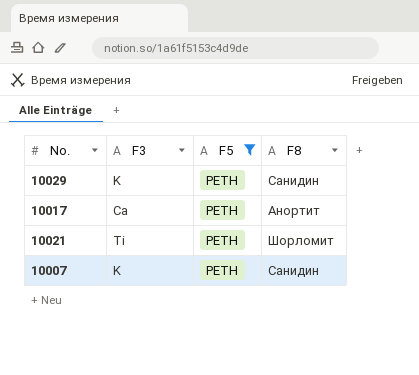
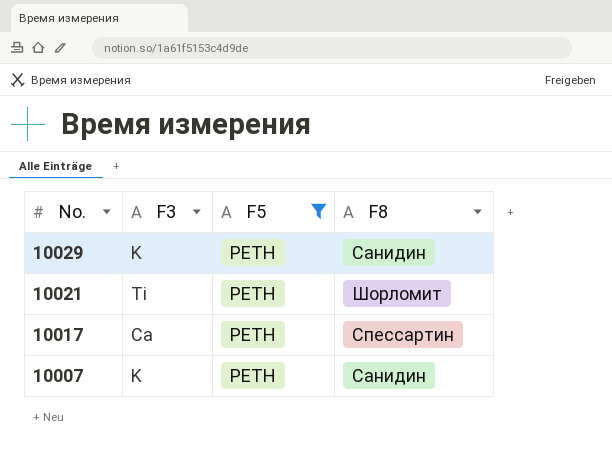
row order: none -> No. descending
10017 | F8: Анортит -> Спессартин

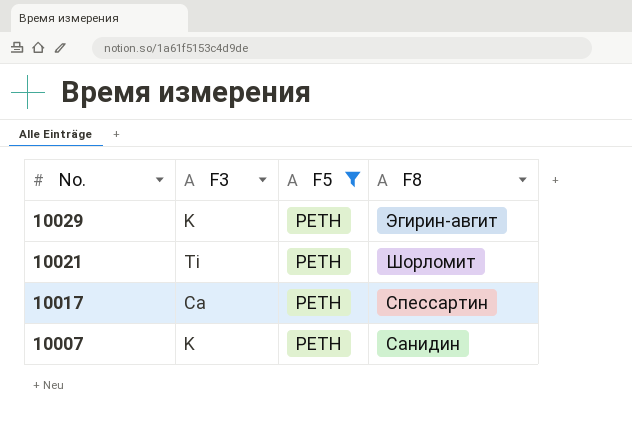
10029 | F8: Санидин -> Эгирин-авгит

